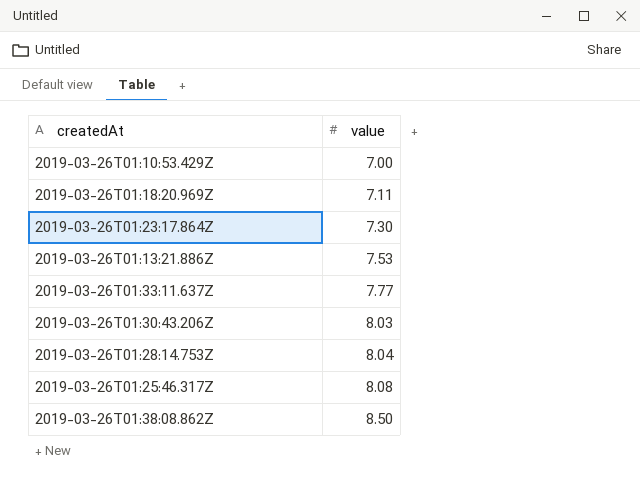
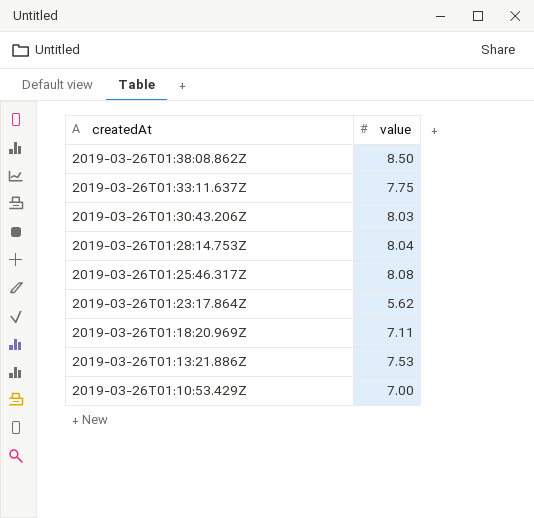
row order: value ascending -> createdAt descending
2019-03-26T01:33:11.637Z | value: 7.77 -> 7.75
2019-03-26T01:23:17.864Z | value: 7.30 -> 5.62

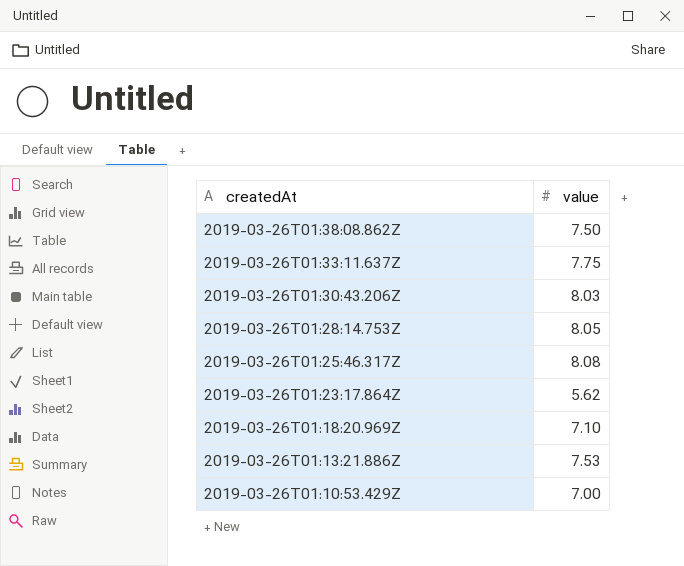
2019-03-26T01:38:08.862Z | value: 8.50 -> 7.50
2019-03-26T01:28:14.753Z | value: 8.04 -> 8.05
2019-03-26T01:18:20.969Z | value: 7.11 -> 7.10

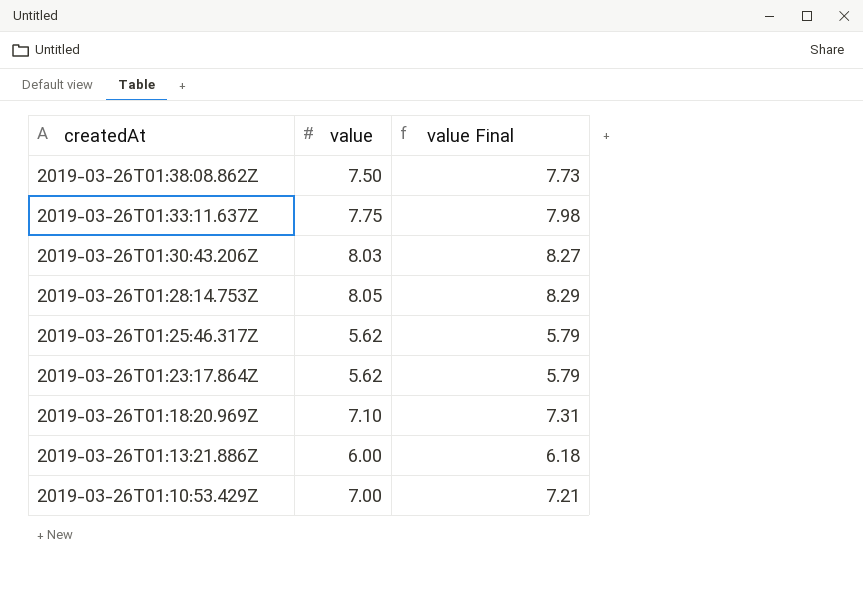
column value Final | formula: none -> [value] * 1.03
2019-03-26T01:25:46.317Z | value: 8.08 -> 5.62
2019-03-26T01:13:21.886Z | value: 7.53 -> 6.00

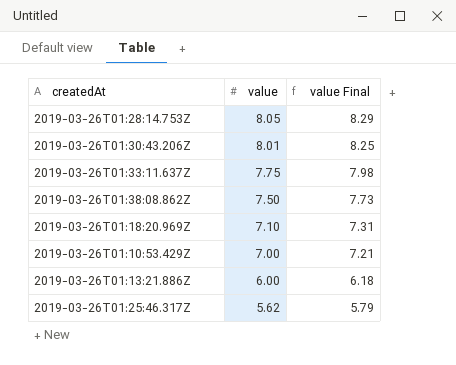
row order: createdAt descending -> value descending
row 2019-03-26T01:23:17.864Z: 5.62 | 5.79 -> none
2019-03-26T01:30:43.206Z | value: 8.03 -> 8.01
2019-03-26T01:30:43.206Z | value Final: 8.27 -> 8.25

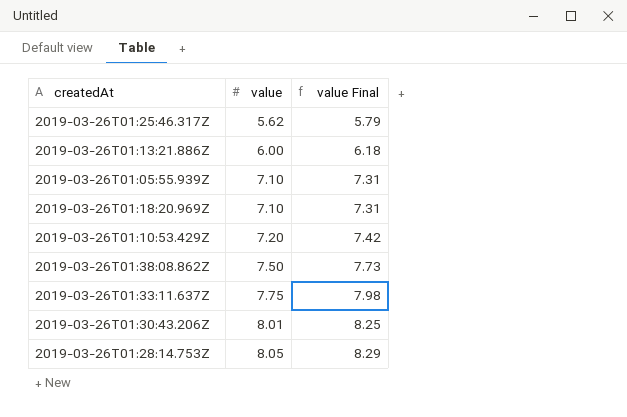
row order: value descending -> value ascending
row 2019-03-26T01:05:55.939Z: none -> 7.10 | 7.31
2019-03-26T01:10:53.429Z | value: 7.00 -> 7.20
2019-03-26T01:10:53.429Z | value Final: 7.21 -> 7.42

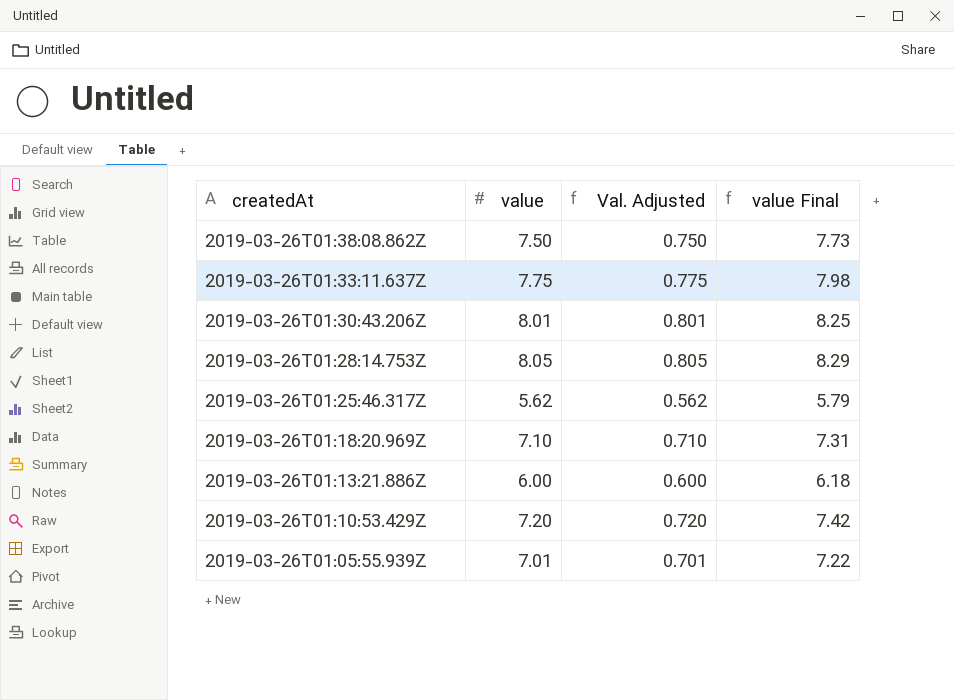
row order: value ascending -> createdAt descending
column Val. Adjusted | formula: none -> [value] * 0.1
2019-03-26T01:05:55.939Z | value: 7.10 -> 7.01
2019-03-26T01:05:55.939Z | value Final: 7.31 -> 7.22

